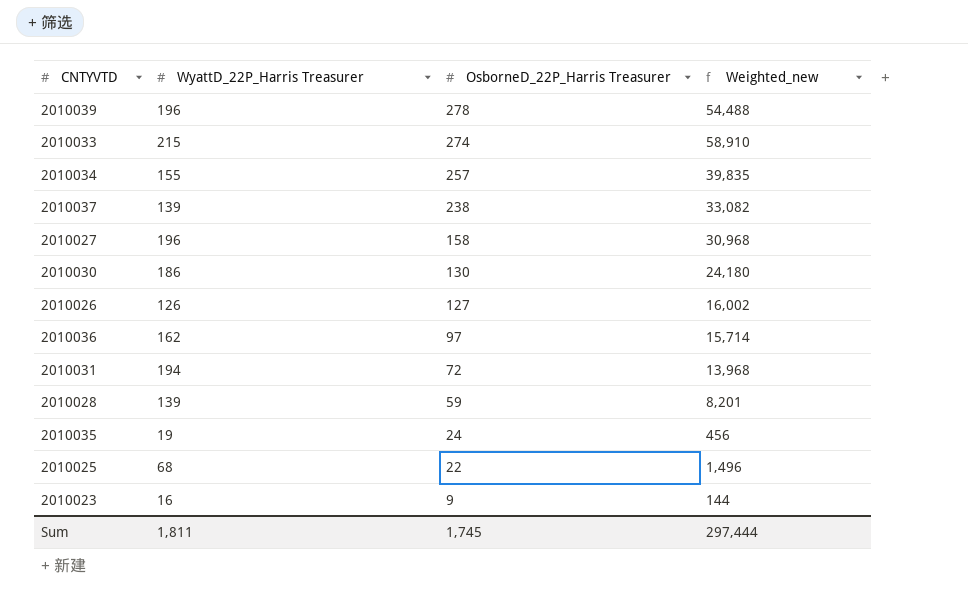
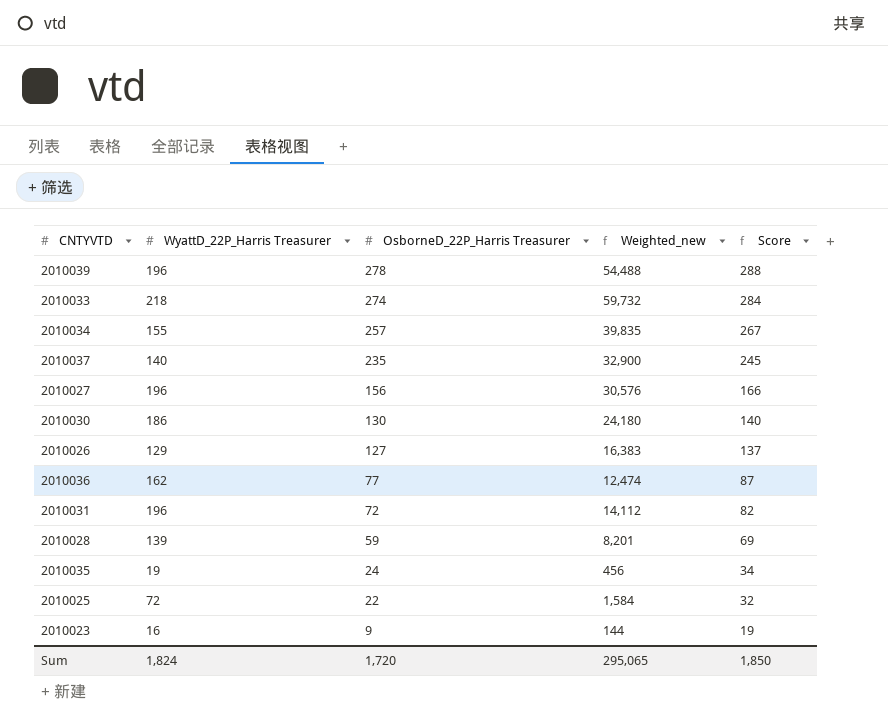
column Score | formula: none -> [OsborneD_22P_Harris Treasurer] + 10
2010033 | WyattD_22P_Harris Treasurer: 215 -> 218
2010033 | Weighted_new: 58,910 -> 59,732
2010037 | WyattD_22P_Harris Treasurer: 139 -> 140
2010037 | OsborneD_22P_Harris Treasurer: 238 -> 235
2010037 | Weighted_new: 33,082 -> 32,900
2010027 | OsborneD_22P_Harris Treasurer: 158 -> 156
2010027 | Weighted_new: 30,968 -> 30,576
2010026 | WyattD_22P_Harris Treasurer: 126 -> 129
2010026 | Weighted_new: 16,002 -> 16,383
2010036 | OsborneD_22P_Harris Treasurer: 97 -> 77
2010036 | Weighted_new: 15,714 -> 12,474
2010031 | WyattD_22P_Harris Treasurer: 194 -> 196
2010031 | Weighted_new: 13,968 -> 14,112
2010025 | WyattD_22P_Harris Treasurer: 68 -> 72
2010025 | Weighted_new: 1,496 -> 1,584
Sum | WyattD_22P_Harris Treasurer: 1,811 -> 1,824
Sum | OsborneD_22P_Harris Treasurer: 1,745 -> 1,720
Sum | Weighted_new: 297,444 -> 295,065

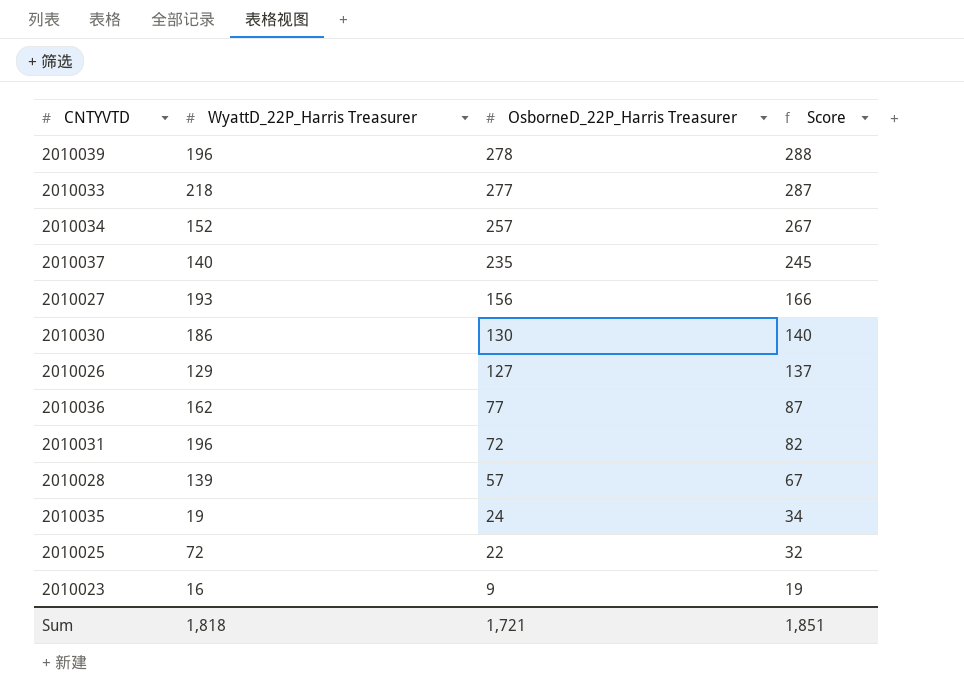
column Weighted_new | formula: [WyattD_22P_Harris Treasurer] * [OsborneD_22P_Harris Treasurer] -> none
2010033 | OsborneD_22P_Harris Treasurer: 274 -> 277
2010033 | Score: 284 -> 287
2010034 | WyattD_22P_Harris Treasurer: 155 -> 152
2010027 | WyattD_22P_Harris Treasurer: 196 -> 193
2010028 | OsborneD_22P_Harris Treasurer: 59 -> 57
2010028 | Score: 69 -> 67
Sum | WyattD_22P_Harris Treasurer: 1,824 -> 1,818
Sum | OsborneD_22P_Harris Treasurer: 1,720 -> 1,721
Sum | Score: 1,850 -> 1,851

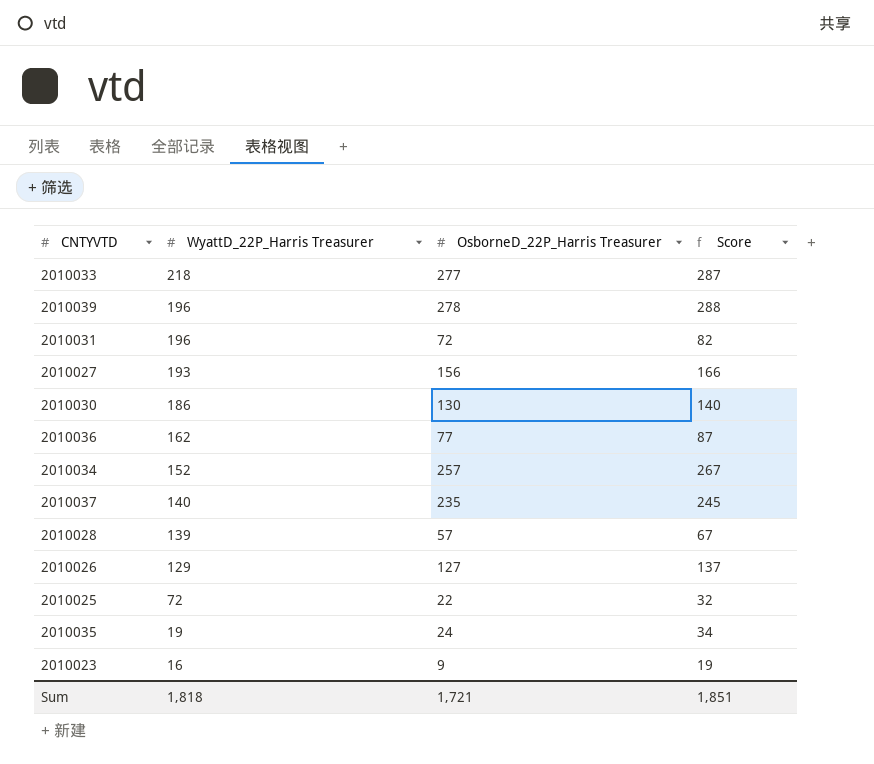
row order: OsborneD_22P_Harris Treasurer descending -> WyattD_22P_Harris Treasurer descending

